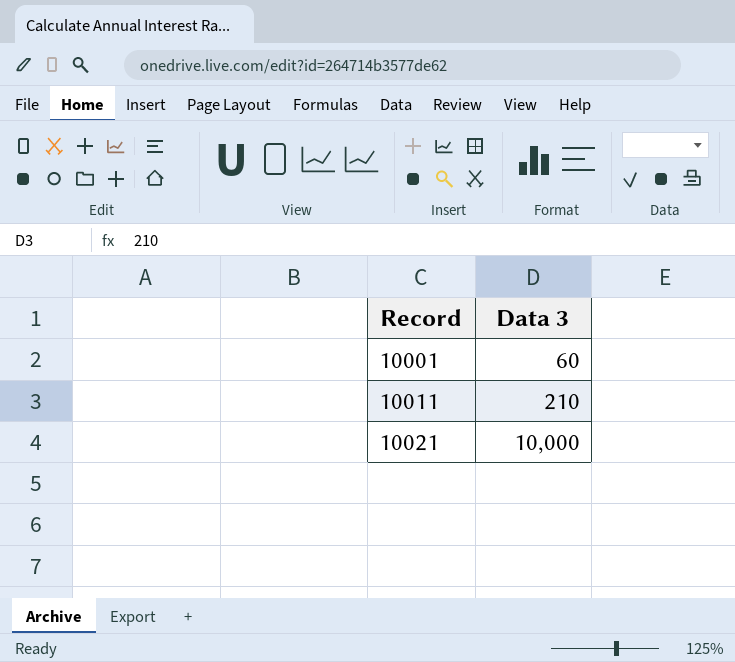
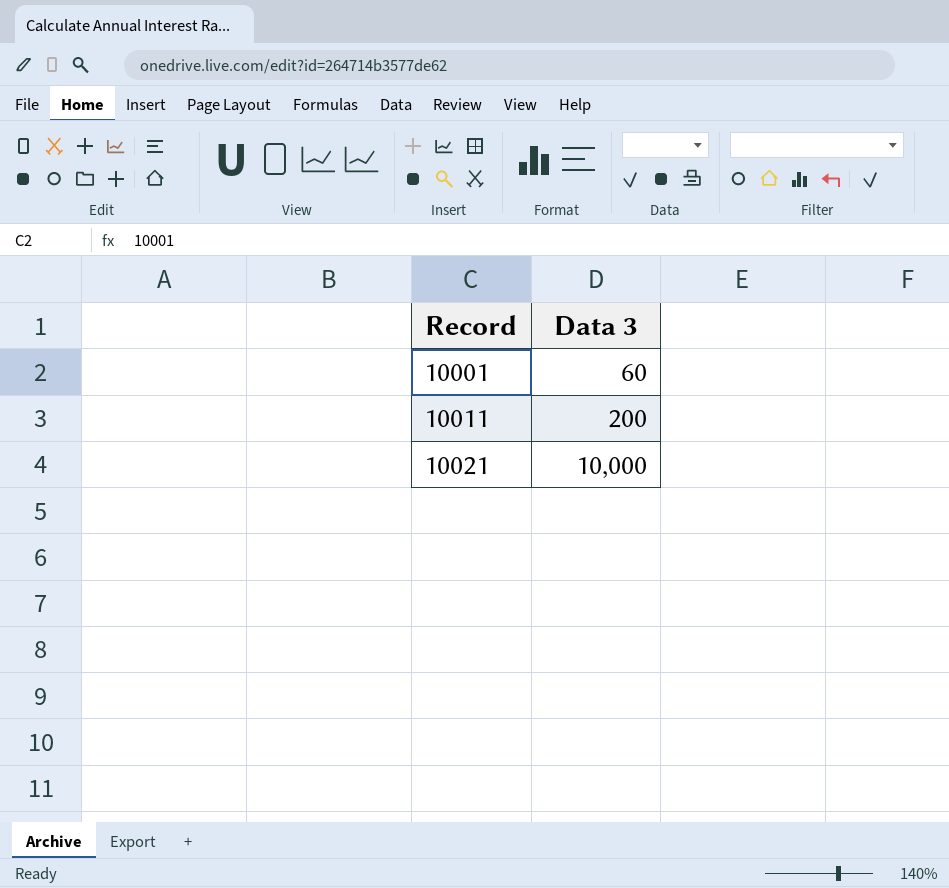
10011 | Data 3: 210 -> 200

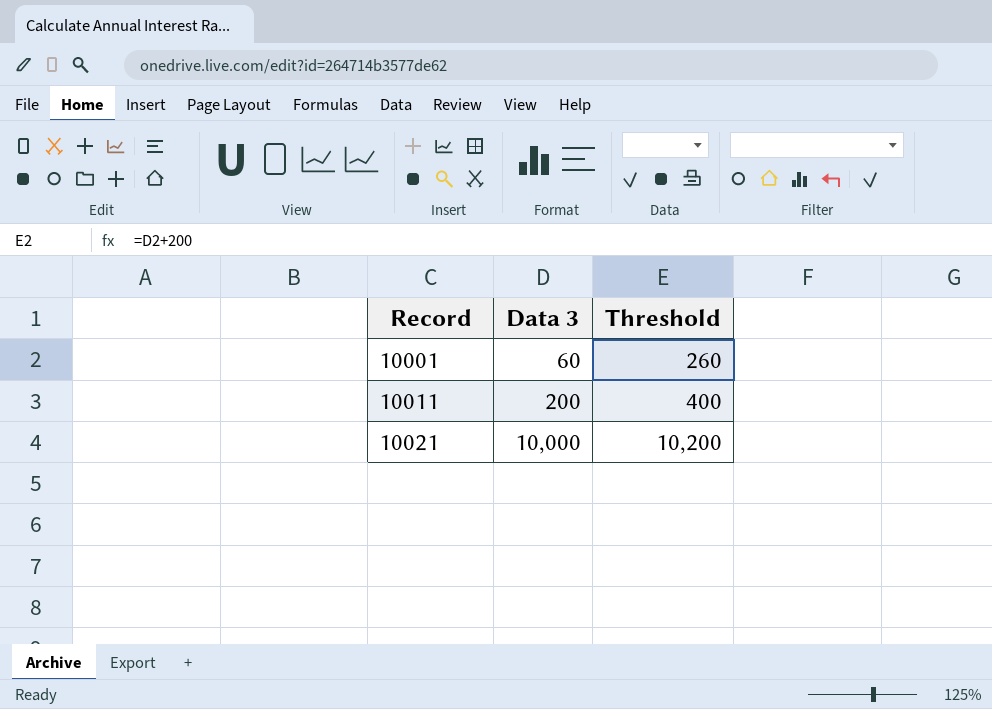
column Threshold | formula: none -> [Data 3] + 200

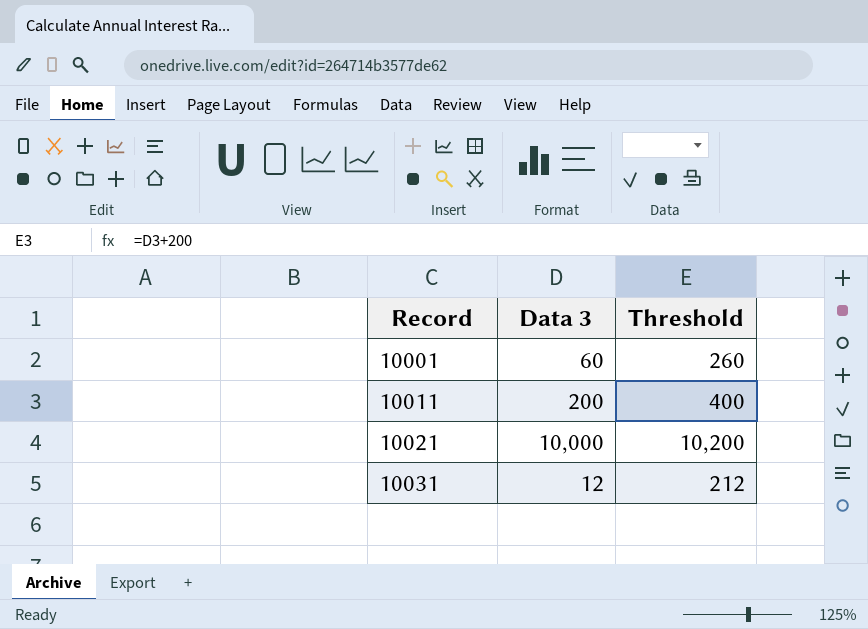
row 10031: none -> 12 | 212

